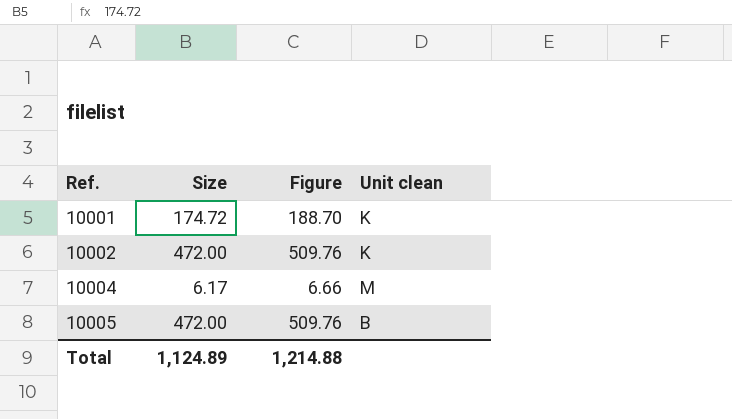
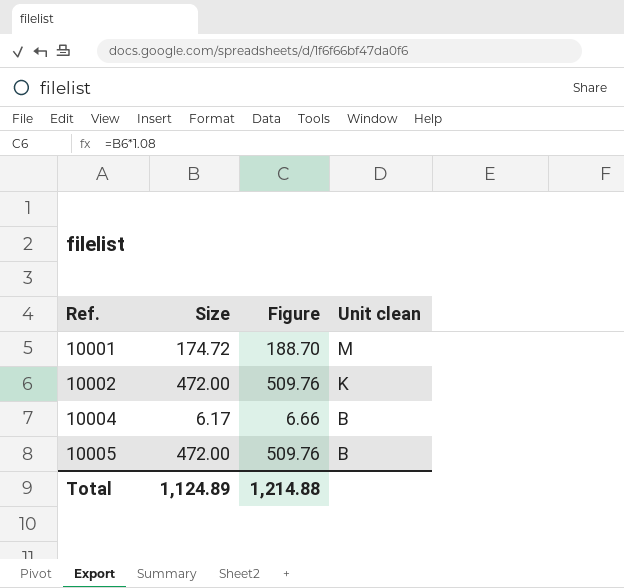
10001 | Unit clean: K -> M
10004 | Unit clean: M -> B

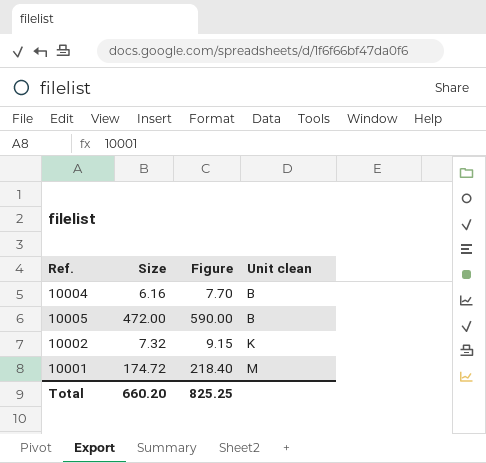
row order: Ref. ascending -> Unit clean ascending
column Figure | formula: [Size] * 1.08 -> [Size] * 1.25
10004 | Size: 6.17 -> 6.16
10002 | Size: 472.00 -> 7.32
Total | Size: 1,124.89 -> 660.20
Total | Figure: 1,214.88 -> 825.25

